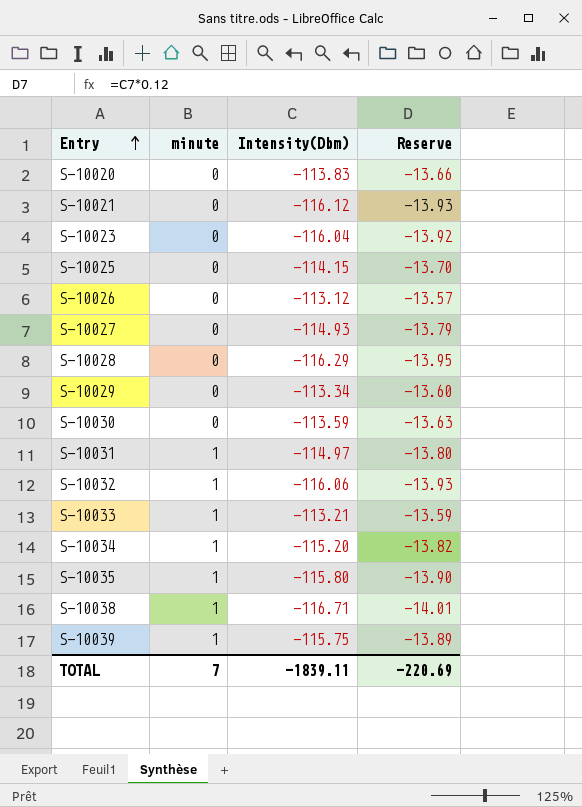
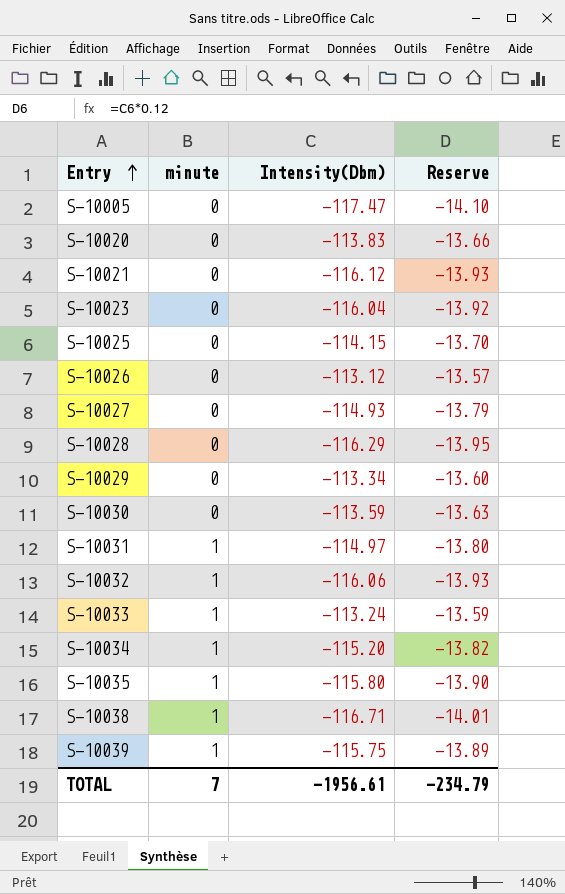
row S-10005: none -> 0 | -117.47 | -14.10
S-10033 | Intensity(Dbm): -113.21 -> -113.24
TOTAL | Intensity(Dbm): -1839.11 -> -1956.61
TOTAL | Reserve: -220.69 -> -234.79

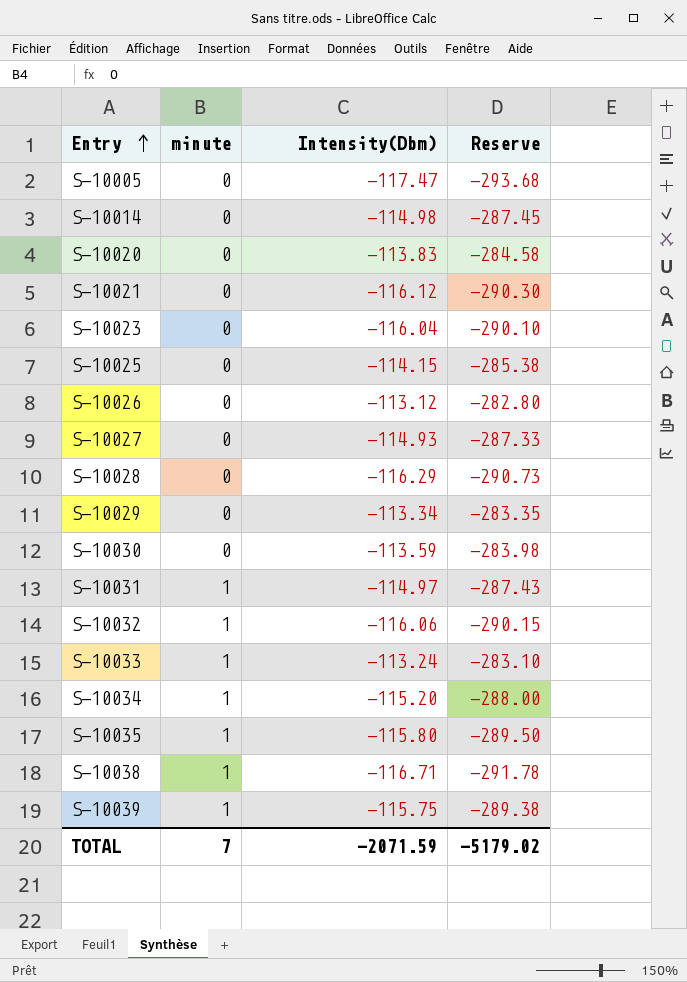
column Reserve | formula: [Intensity(Dbm)] * 0.12 -> [Intensity(Dbm)] * 2.5
row S-10014: none -> 0 | -114.98 | -287.45
TOTAL | Intensity(Dbm): -1956.61 -> -2071.59
TOTAL | Reserve: -234.79 -> -5179.02

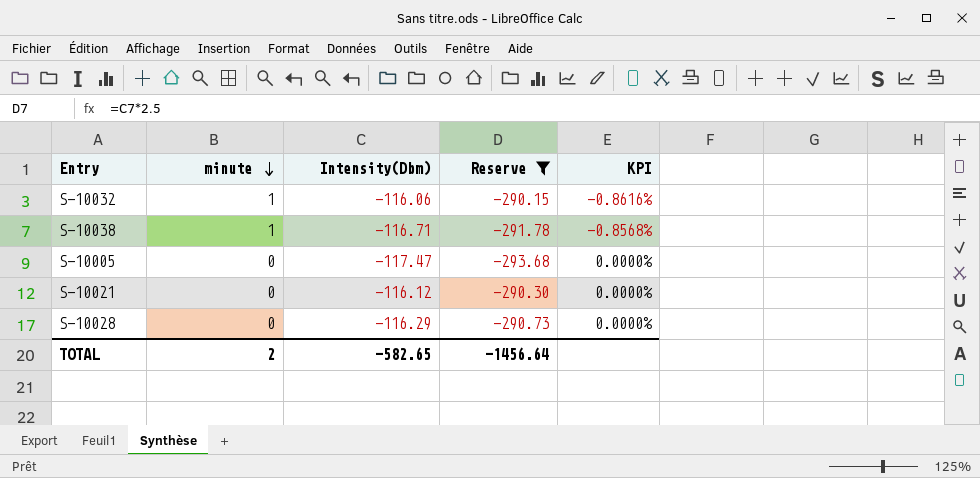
filter: none -> Reserve <= -290.15
row order: Entry ascending -> minute descending
column KPI | formula: none -> [minute] / [Intensity(Dbm)]
TOTAL | minute: 7 -> 2
TOTAL | Intensity(Dbm): -2071.59 -> -582.65
TOTAL | Reserve: -5179.02 -> -1456.64

